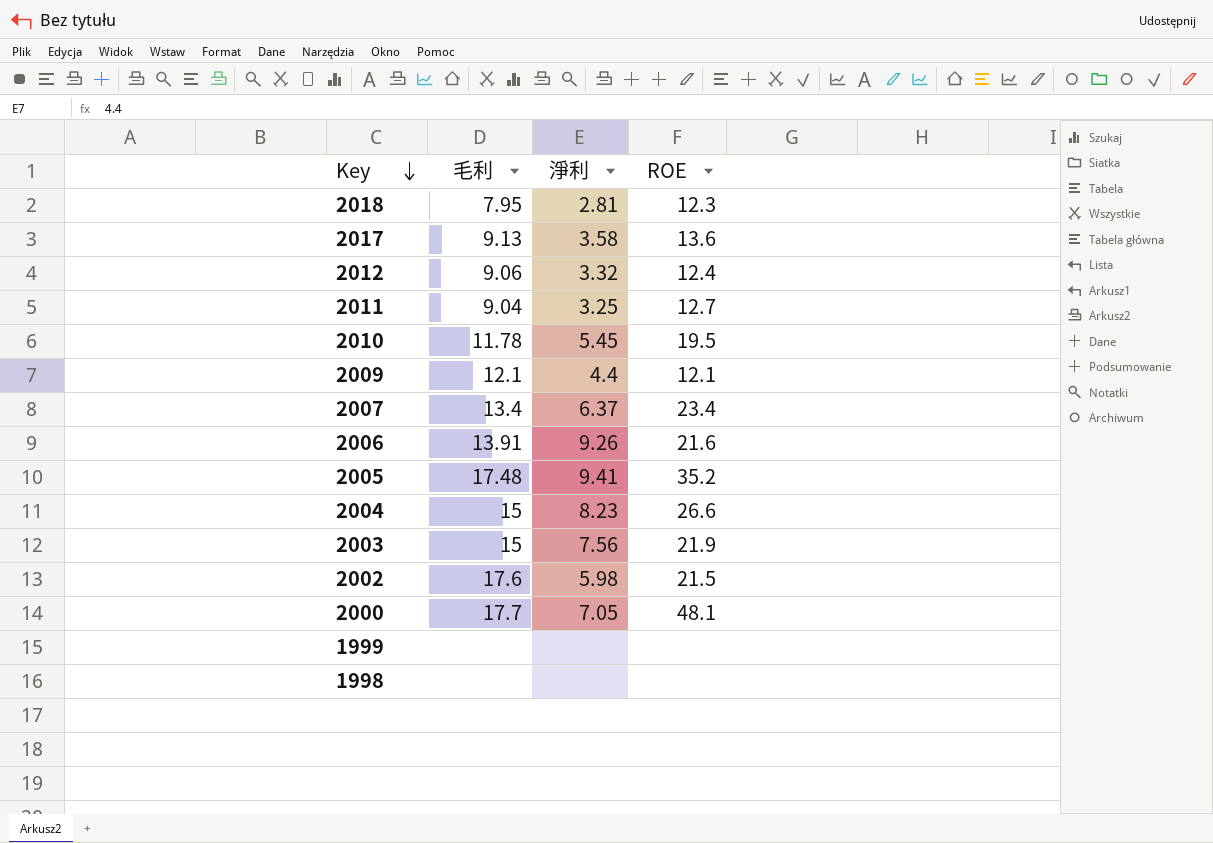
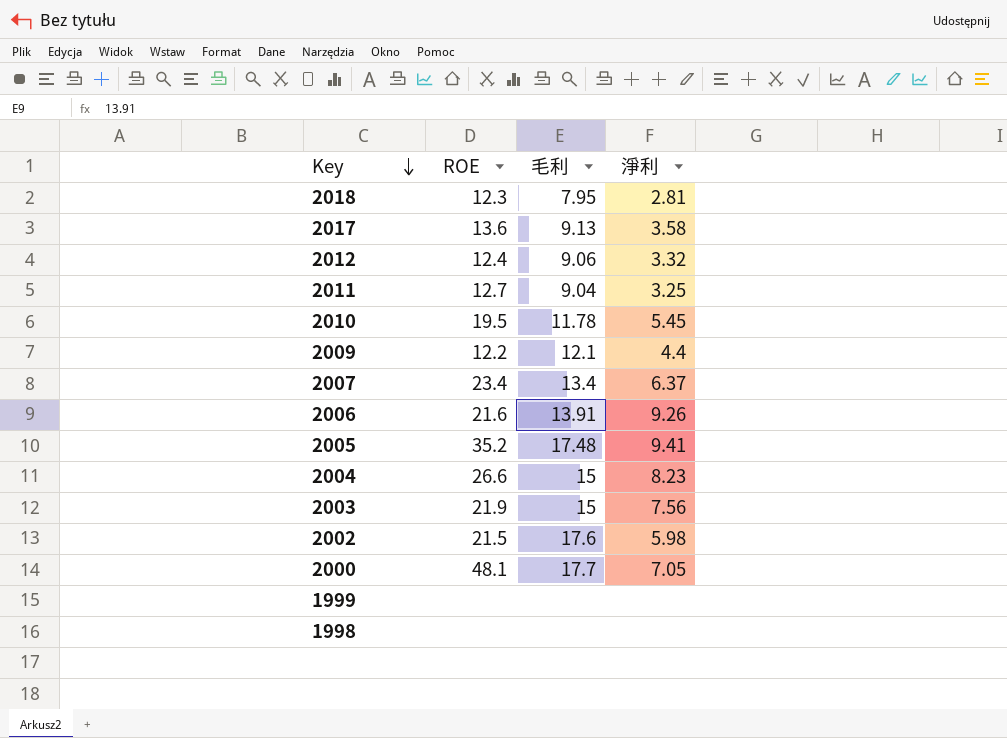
column ROE | position: 4 -> 2
2009 | ROE: 12.1 -> 12.2

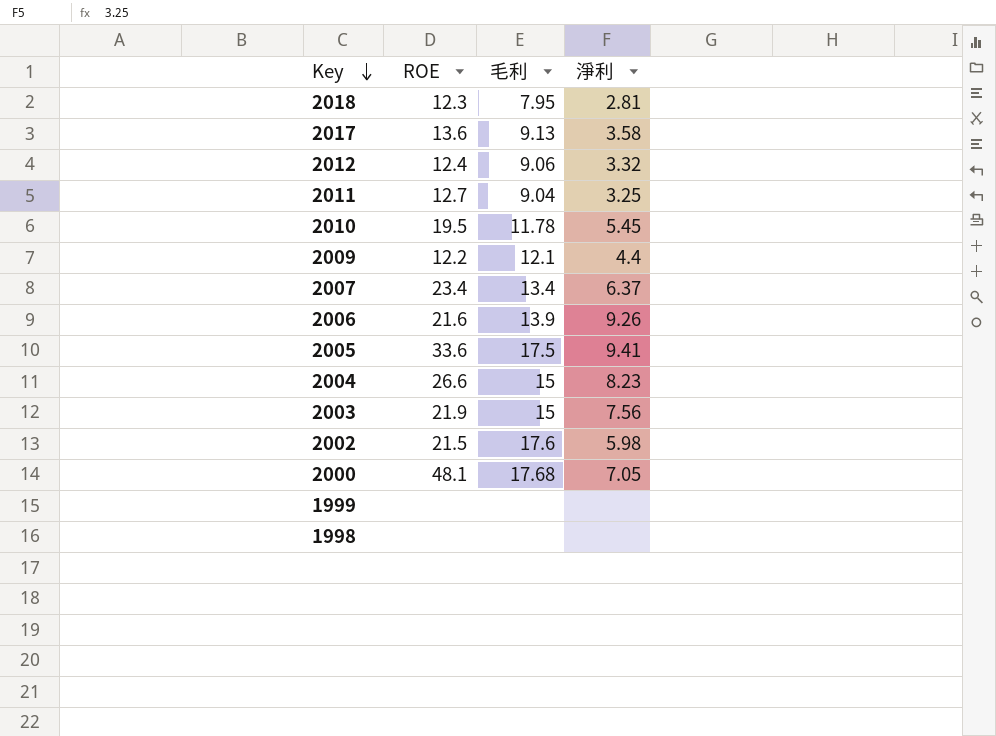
2006 | 毛利: 13.91 -> 13.9
2005 | ROE: 35.2 -> 33.6
2005 | 毛利: 17.48 -> 17.5
2000 | 毛利: 17.7 -> 17.68

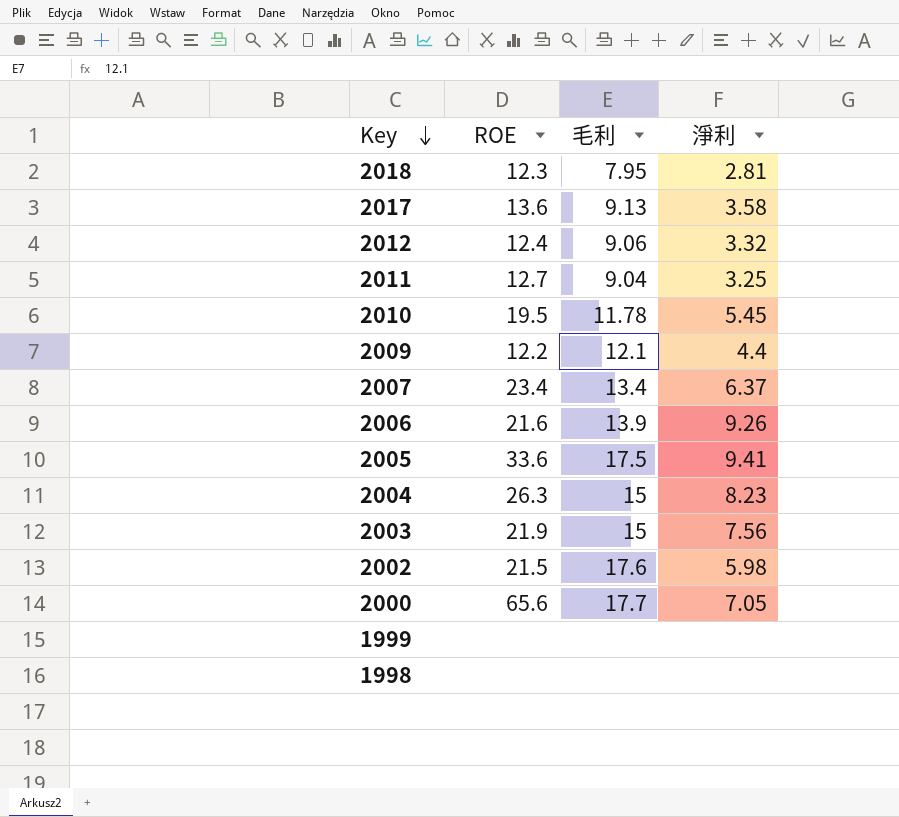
2004 | ROE: 26.6 -> 26.3
2000 | ROE: 48.1 -> 65.6
2000 | 毛利: 17.68 -> 17.7

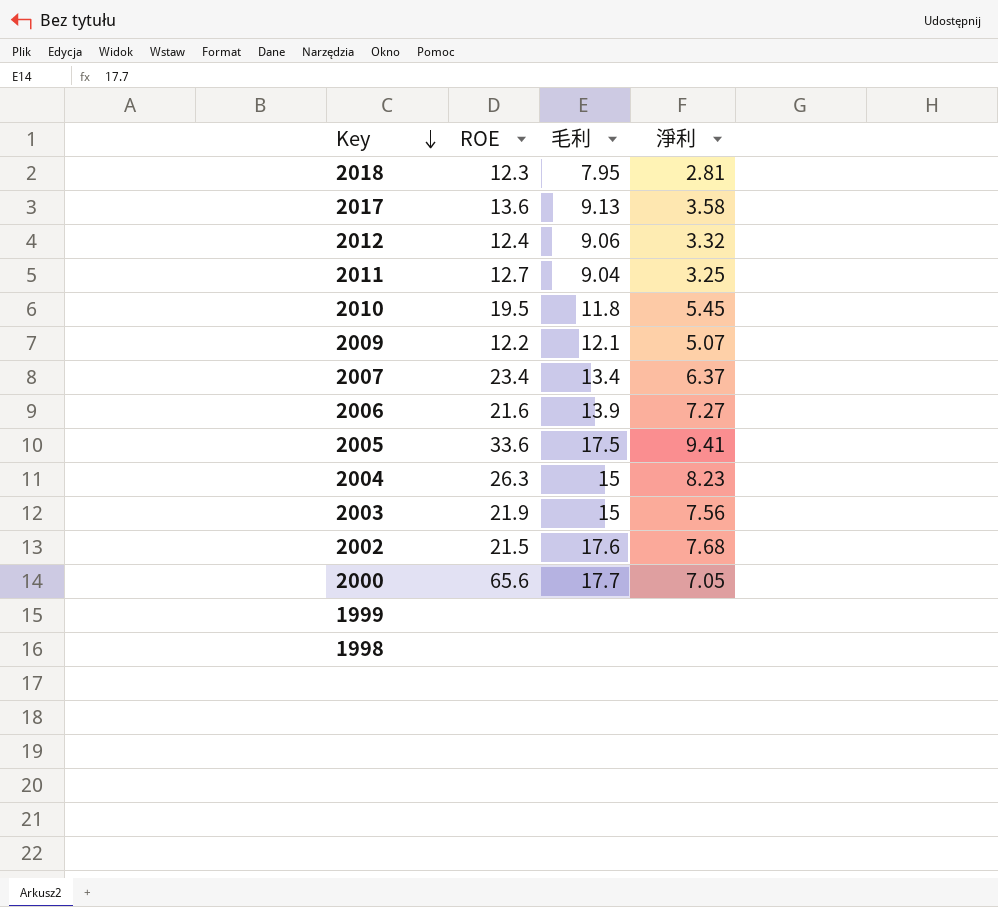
2010 | 毛利: 11.78 -> 11.8
2009 | 淨利: 4.4 -> 5.07
2006 | 淨利: 9.26 -> 7.27
2002 | 淨利: 5.98 -> 7.68

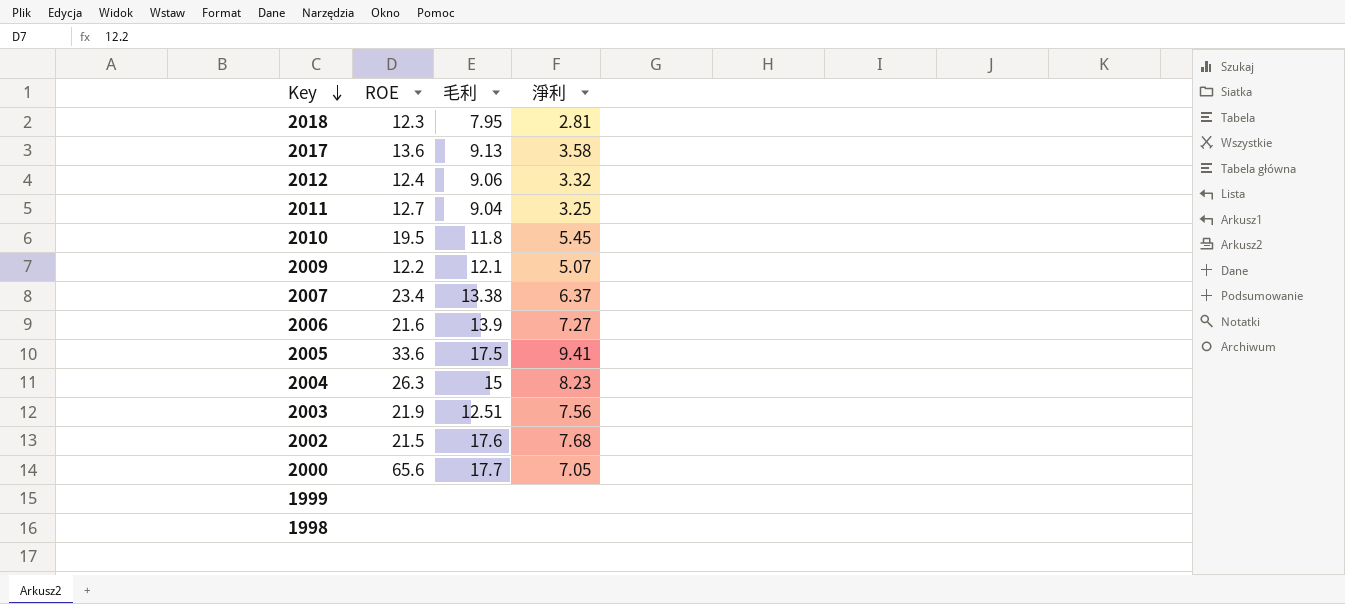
2007 | 毛利: 13.4 -> 13.38
2003 | 毛利: 15 -> 12.51

